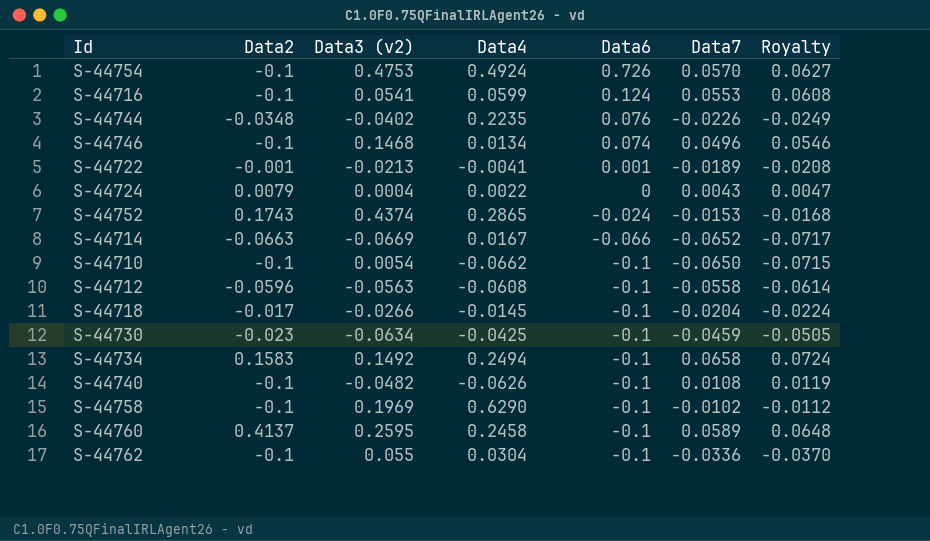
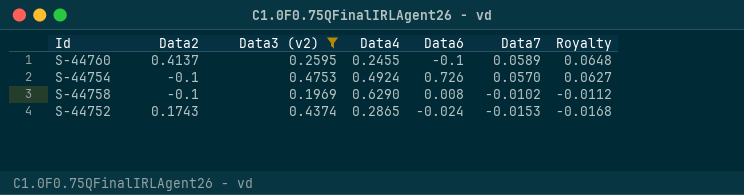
filter: none -> Data3 (v2) >= 0.1969
row order: Data6 descending -> Data7 descending
S-44760 | Data4: 0.2458 -> 0.2455
S-44758 | Data6: -0.1 -> 0.008

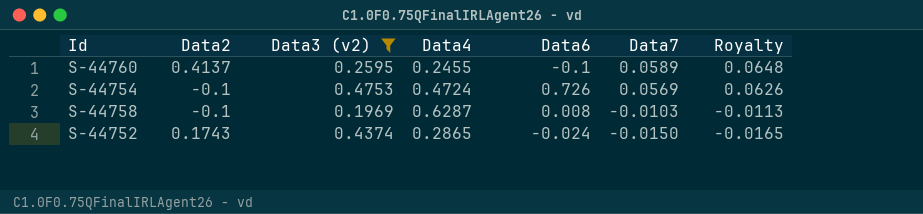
S-44754 | Data4: 0.4924 -> 0.4724
S-44754 | Data7: 0.0570 -> 0.0569
S-44754 | Royalty: 0.0627 -> 0.0626
S-44758 | Data4: 0.6290 -> 0.6287
S-44758 | Data7: -0.0102 -> -0.0103
S-44758 | Royalty: -0.0112 -> -0.0113
S-44752 | Data7: -0.0153 -> -0.0150
S-44752 | Royalty: -0.0168 -> -0.0165

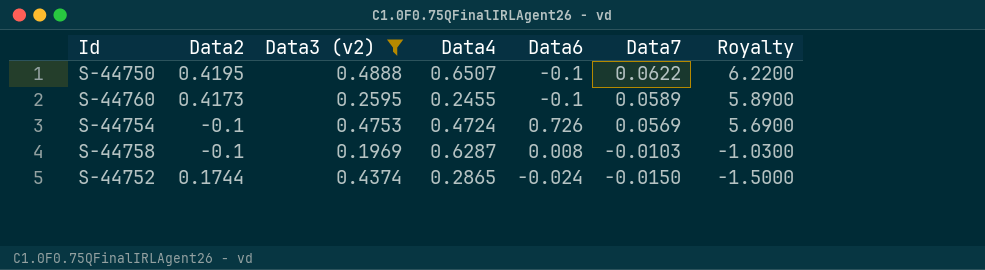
column Royalty | formula: [Data7] * 1.1 -> [Data7] * 100
row S-44750: none -> 0.4195 | 0.4888 | 0.6507 | -0.1 | 0.0622 | 6.2200
S-44760 | Data2: 0.4137 -> 0.4173
S-44752 | Data2: 0.1743 -> 0.1744

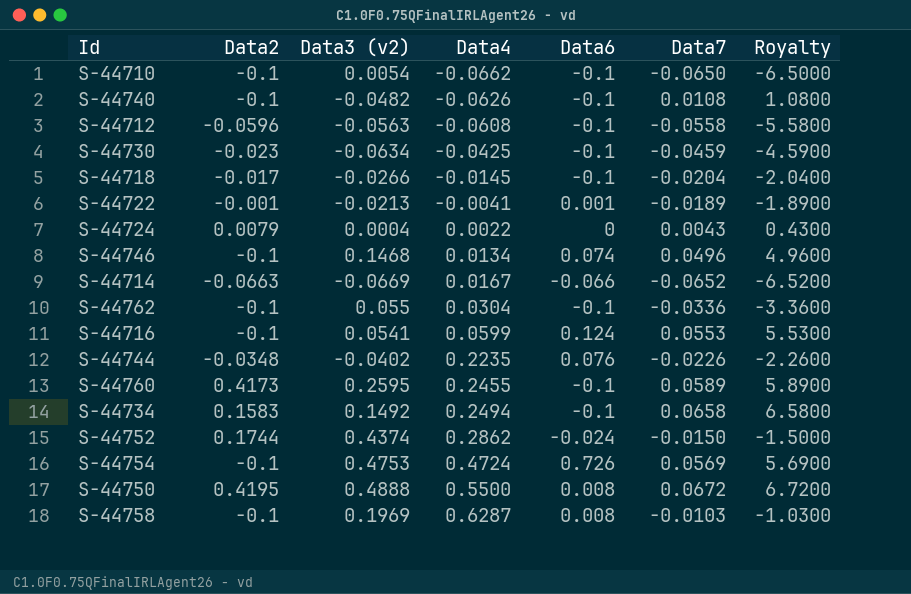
filter: Data3 (v2) >= 0.1969 -> none
row order: Data7 descending -> Data4 ascending
S-44752 | Data4: 0.2865 -> 0.2862
S-44750 | Data4: 0.6507 -> 0.5500
S-44750 | Data6: -0.1 -> 0.008
S-44750 | Data7: 0.0622 -> 0.0672
S-44750 | Royalty: 6.2200 -> 6.7200

